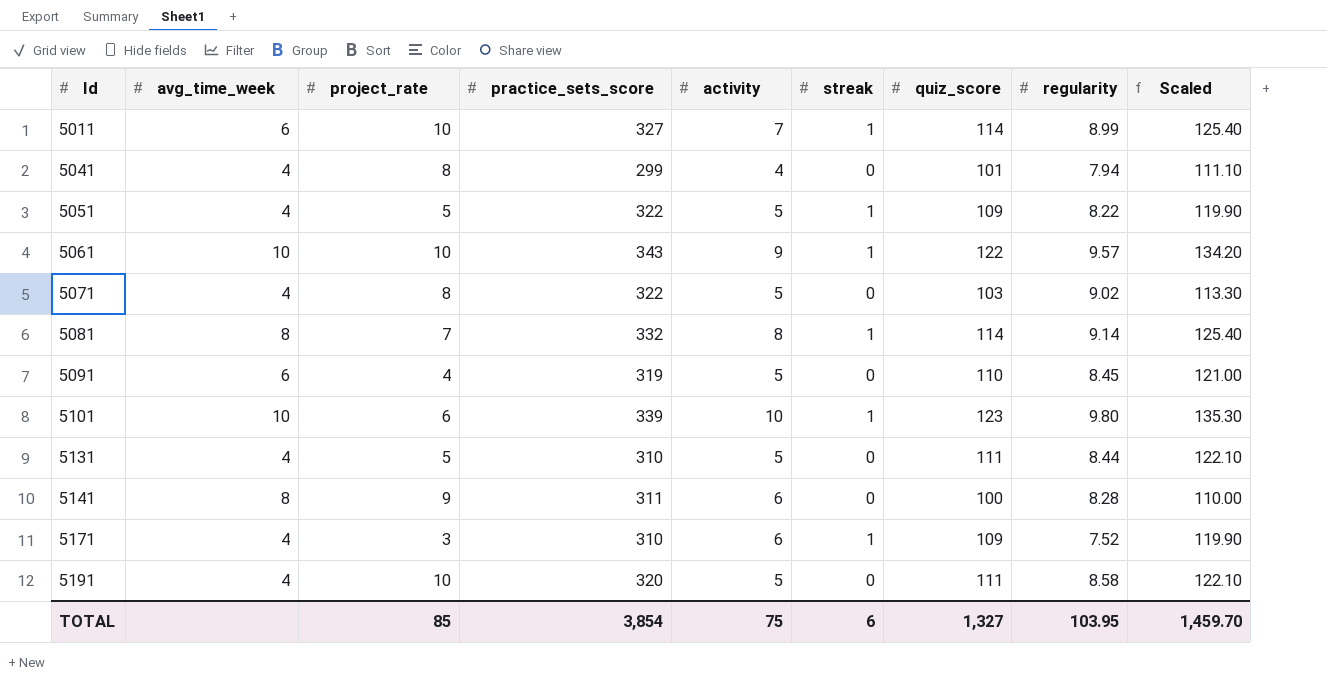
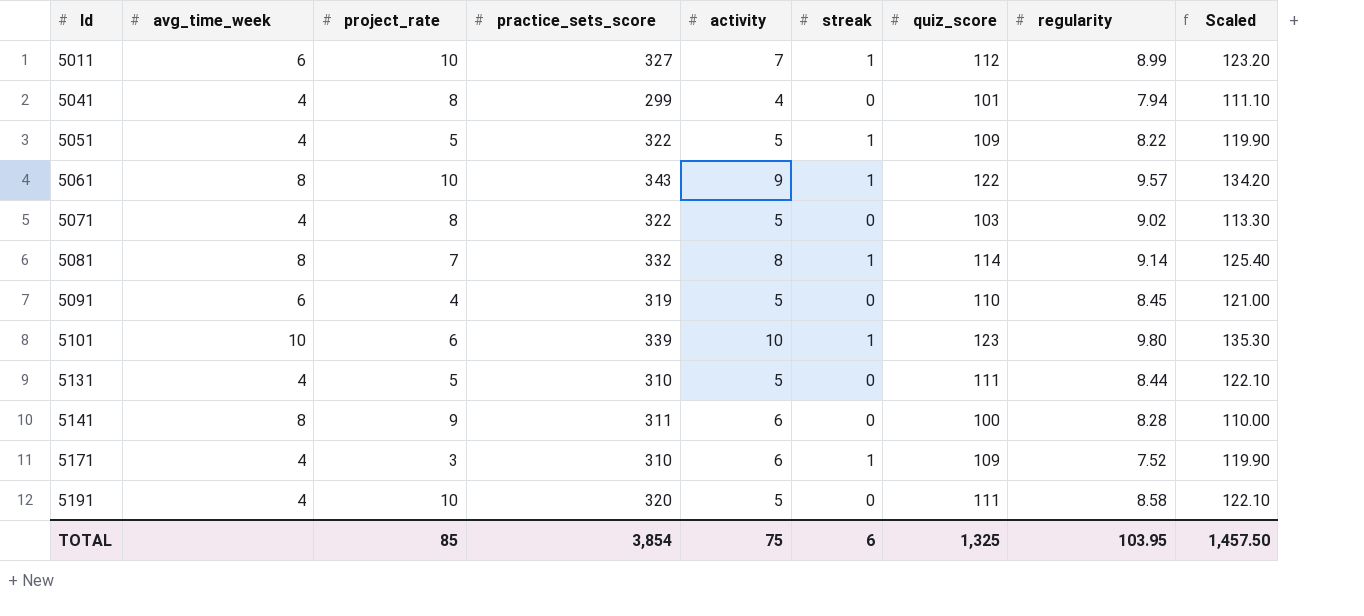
5011 | quiz_score: 114 -> 112
5011 | Scaled: 125.40 -> 123.20
5061 | avg_time_week: 10 -> 8
TOTAL | quiz_score: 1,327 -> 1,325
TOTAL | Scaled: 1,459.70 -> 1,457.50

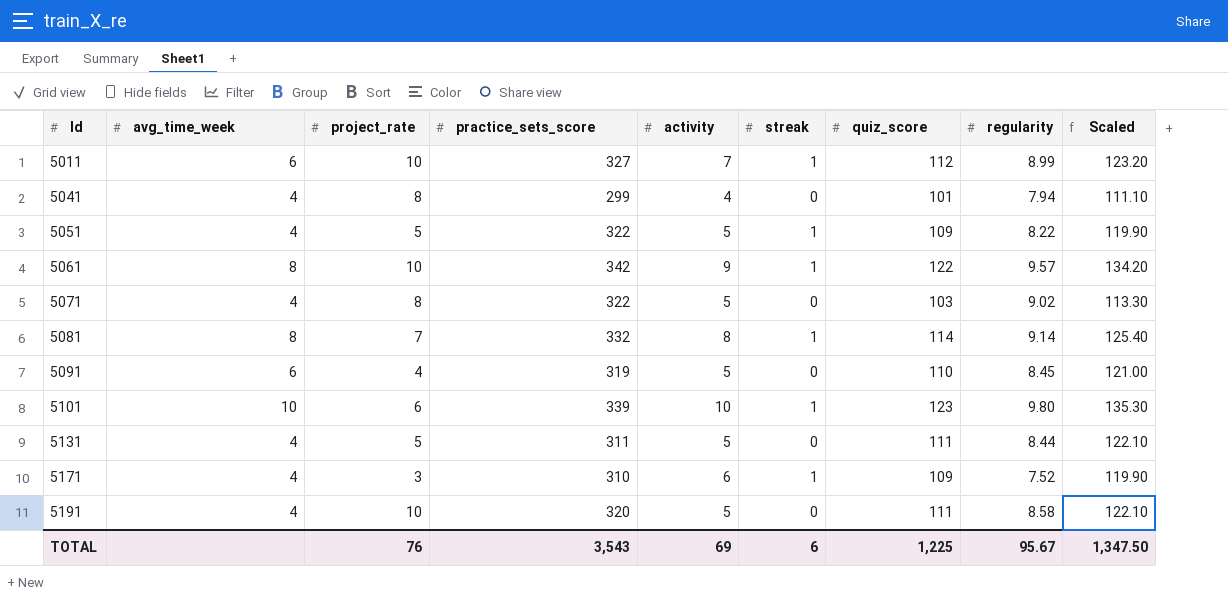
row 5141: 8 | 9 | 311 | 6 | 0 | 100 | 8.28 | 110.00 -> none
5061 | practice_sets_score: 343 -> 342
5131 | practice_sets_score: 310 -> 311
TOTAL | project_rate: 85 -> 76
TOTAL | practice_sets_score: 3,854 -> 3,543
TOTAL | activity: 75 -> 69
TOTAL | quiz_score: 1,325 -> 1,225
TOTAL | regularity: 103.95 -> 95.67
TOTAL | Scaled: 1,457.50 -> 1,347.50

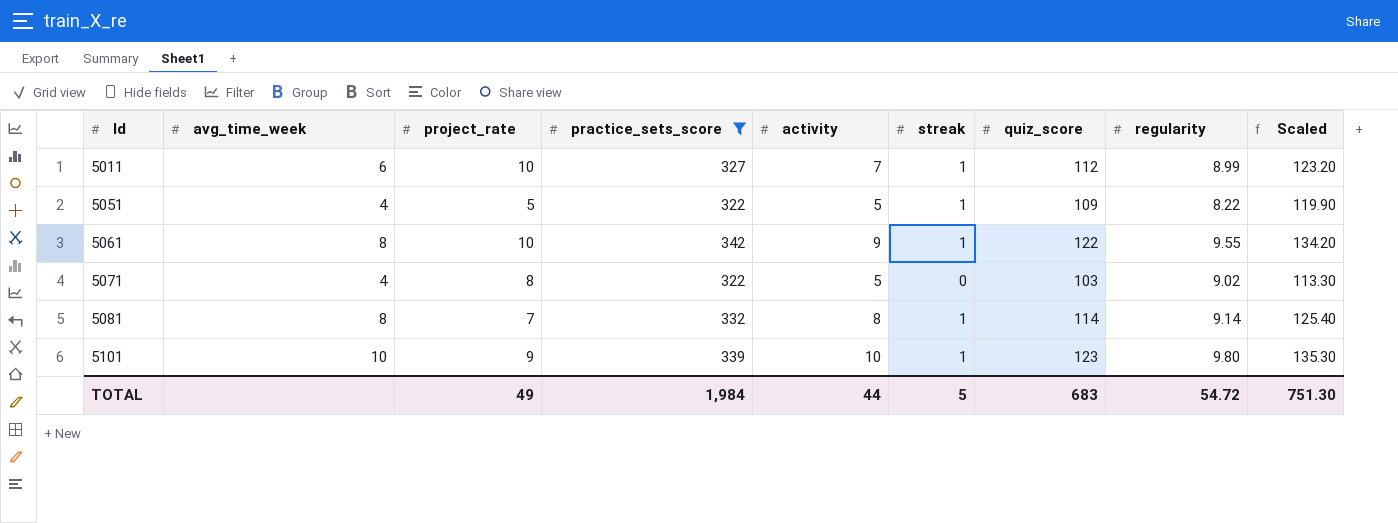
filter: none -> practice_sets_score >= 322
5061 | regularity: 9.57 -> 9.55
5101 | project_rate: 6 -> 9
TOTAL | project_rate: 76 -> 49
TOTAL | practice_sets_score: 3,543 -> 1,984
TOTAL | activity: 69 -> 44
TOTAL | streak: 6 -> 5
TOTAL | quiz_score: 1,225 -> 683
TOTAL | regularity: 95.67 -> 54.72
TOTAL | Scaled: 1,347.50 -> 751.30

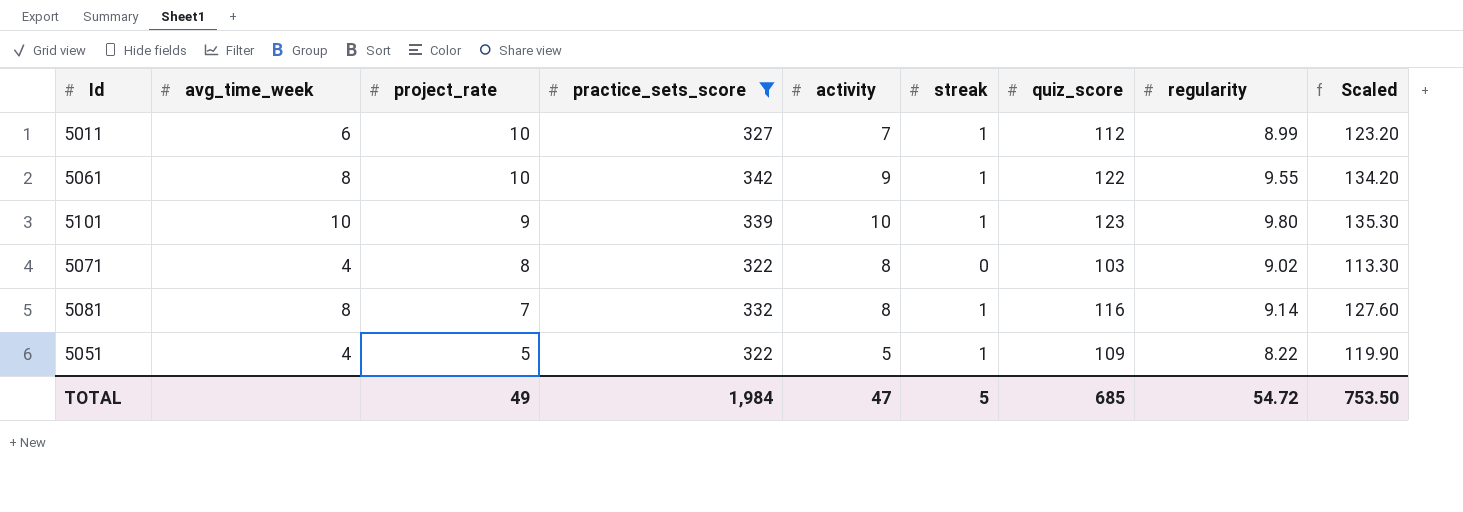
row order: Id ascending -> project_rate descending
5071 | activity: 5 -> 8
5081 | quiz_score: 114 -> 116
5081 | Scaled: 125.40 -> 127.60
TOTAL | activity: 44 -> 47
TOTAL | quiz_score: 683 -> 685
TOTAL | Scaled: 751.30 -> 753.50

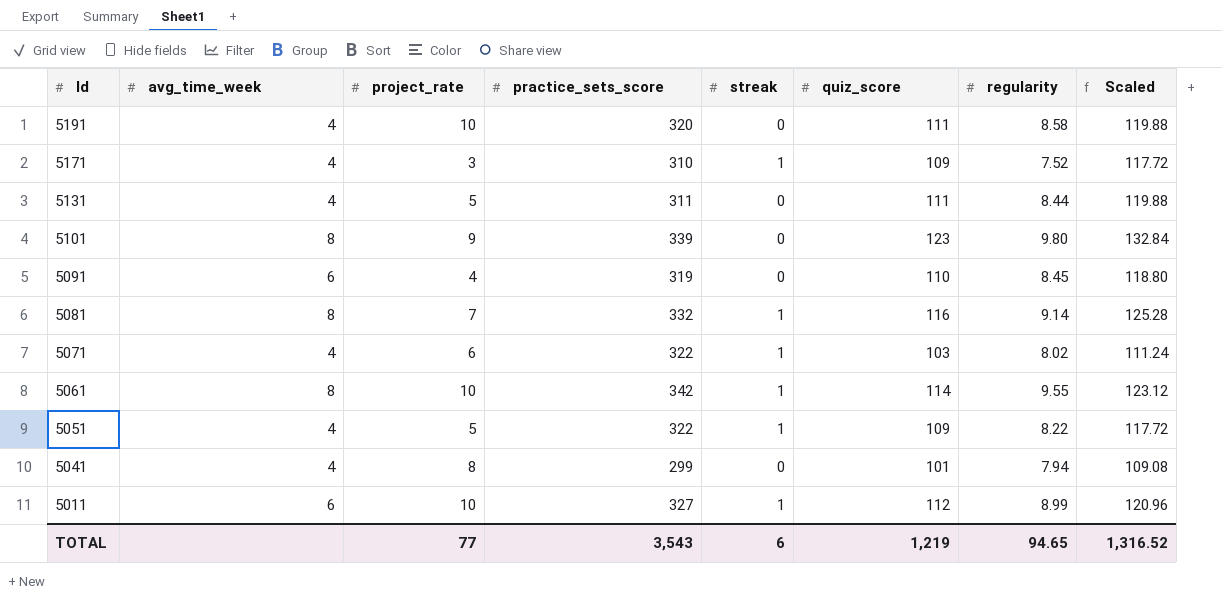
filter: practice_sets_score >= 322 -> none
row order: project_rate descending -> Id descending
column activity | position: 5 -> none
column Scaled | formula: [quiz_score] * 1.1 -> [quiz_score] * 1.08
5101 | avg_time_week: 10 -> 8
5101 | streak: 1 -> 0
5071 | project_rate: 8 -> 6
5071 | streak: 0 -> 1
5071 | regularity: 9.02 -> 8.02
5061 | quiz_score: 122 -> 114
TOTAL | project_rate: 49 -> 77
TOTAL | practice_sets_score: 1,984 -> 3,543
TOTAL | streak: 5 -> 6
TOTAL | quiz_score: 685 -> 1,219
TOTAL | regularity: 54.72 -> 94.65
TOTAL | Scaled: 753.50 -> 1,316.52

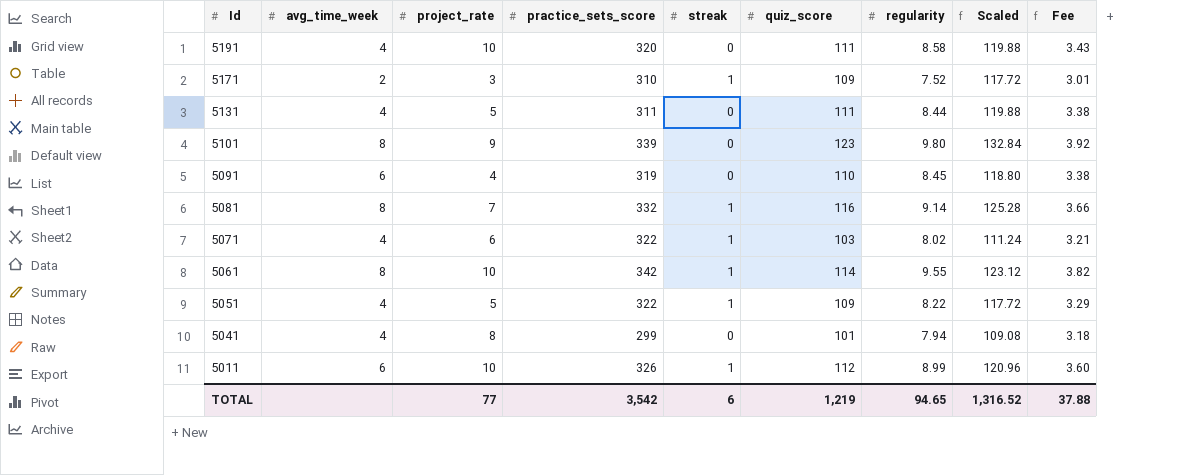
column Fee | formula: none -> [regularity] * 0.4
5171 | avg_time_week: 4 -> 2
5011 | practice_sets_score: 327 -> 326
TOTAL | practice_sets_score: 3,543 -> 3,542

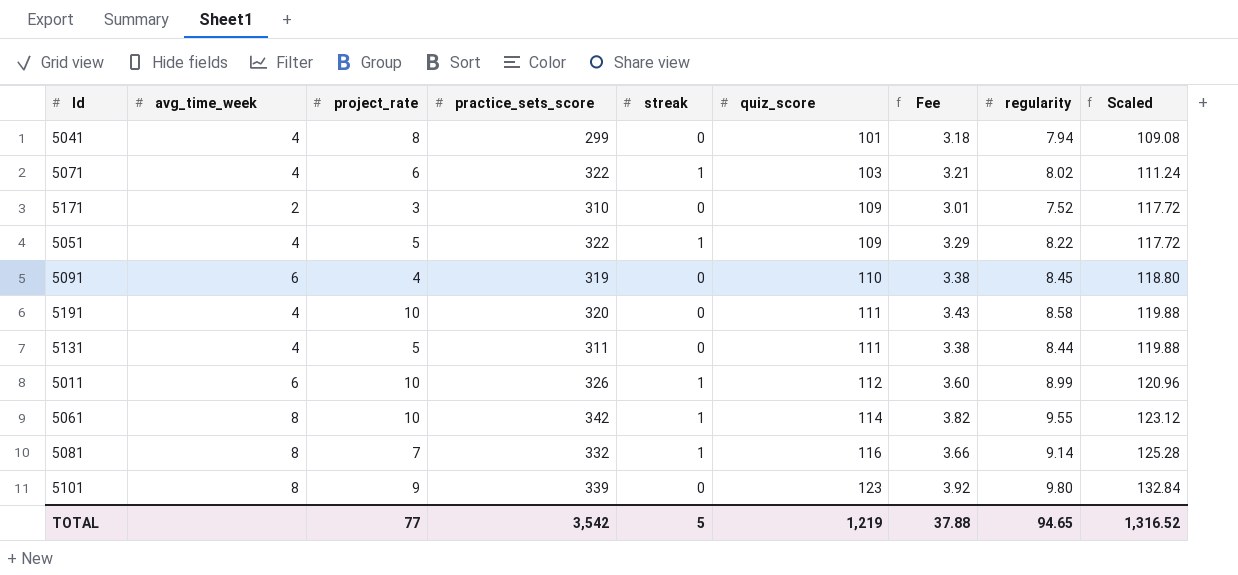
row order: Id descending -> quiz_score ascending
column Fee | position: 9 -> 7
5171 | streak: 1 -> 0
TOTAL | streak: 6 -> 5

